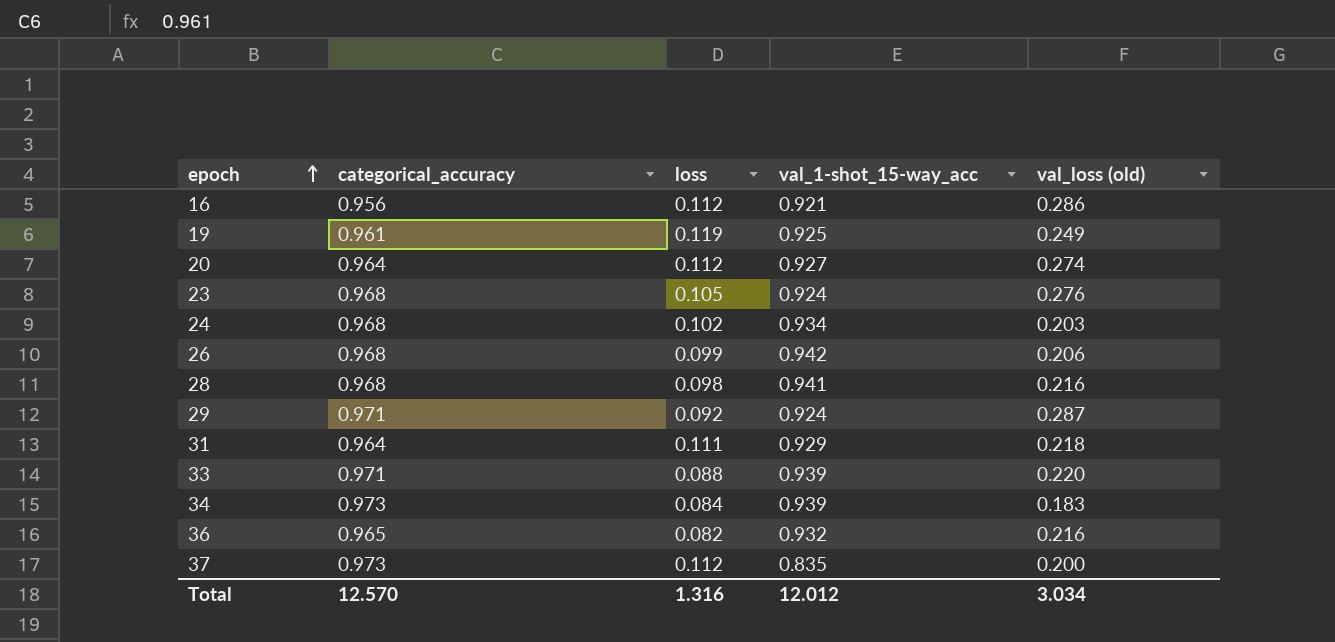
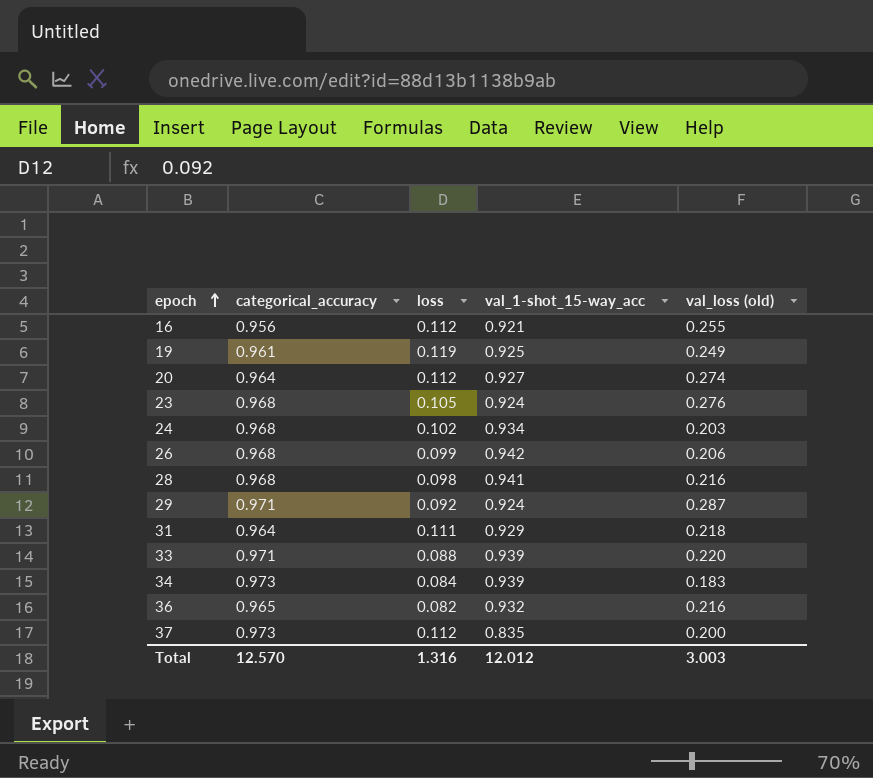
16 | val_loss (old): 0.286 -> 0.255
Total | val_loss (old): 3.034 -> 3.003

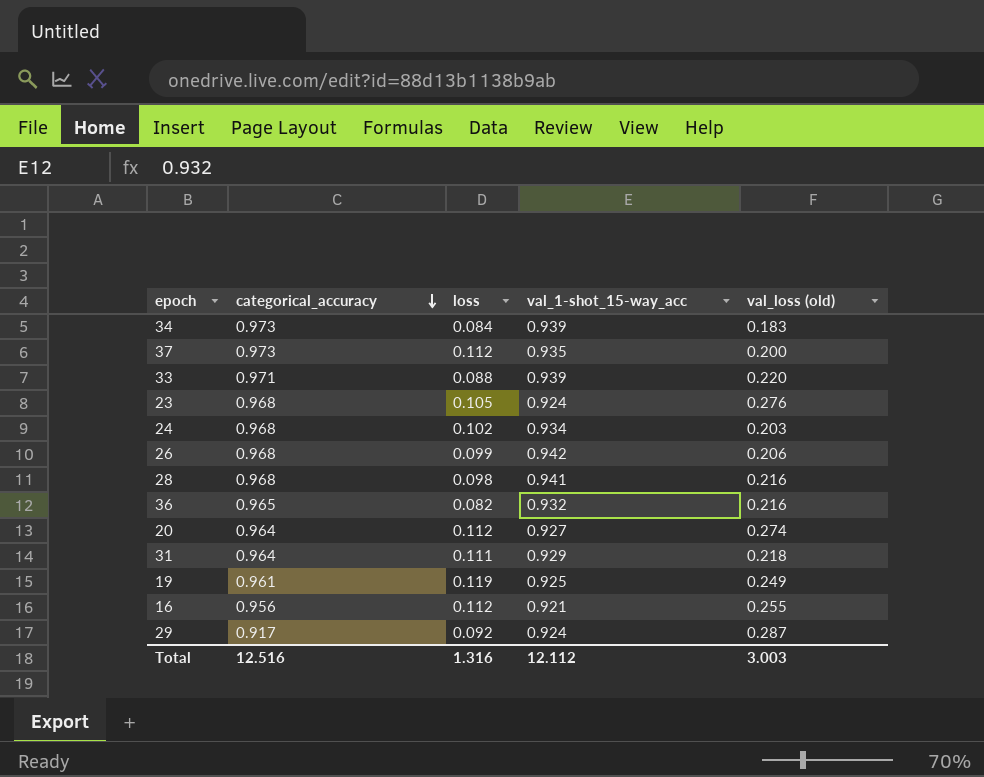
row order: epoch ascending -> categorical_accuracy descending
37 | val_1-shot_15-way_acc: 0.835 -> 0.935
29 | categorical_accuracy: 0.971 -> 0.917
Total | categorical_accuracy: 12.570 -> 12.516
Total | val_1-shot_15-way_acc: 12.012 -> 12.112

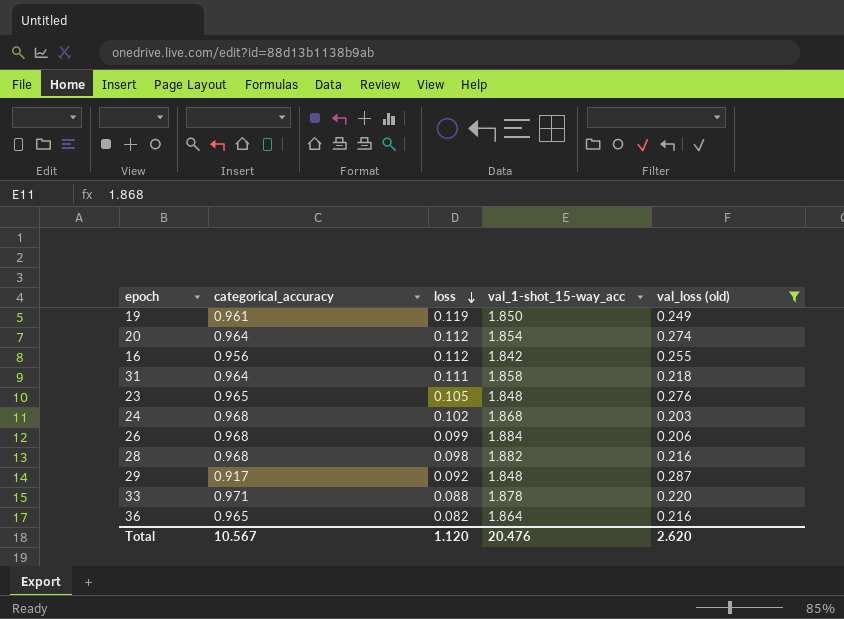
filter: none -> val_loss (old) >= 0.203
row order: categorical_accuracy descending -> loss descending
19 | val_1-shot_15-way_acc: 0.925 -> 1.850
20 | val_1-shot_15-way_acc: 0.927 -> 1.854
16 | val_1-shot_15-way_acc: 0.921 -> 1.842
31 | val_1-shot_15-way_acc: 0.929 -> 1.858
23 | categorical_accuracy: 0.968 -> 0.965
23 | val_1-shot_15-way_acc: 0.924 -> 1.848
24 | val_1-shot_15-way_acc: 0.934 -> 1.868
26 | val_1-shot_15-way_acc: 0.942 -> 1.884
28 | val_1-shot_15-way_acc: 0.941 -> 1.882
29 | val_1-shot_15-way_acc: 0.924 -> 1.848
33 | val_1-shot_15-way_acc: 0.939 -> 1.878
36 | val_1-shot_15-way_acc: 0.932 -> 1.864
Total | categorical_accuracy: 12.516 -> 10.567
Total | loss: 1.316 -> 1.120
Total | val_1-shot_15-way_acc: 12.112 -> 20.476
Total | val_loss (old): 3.003 -> 2.620

